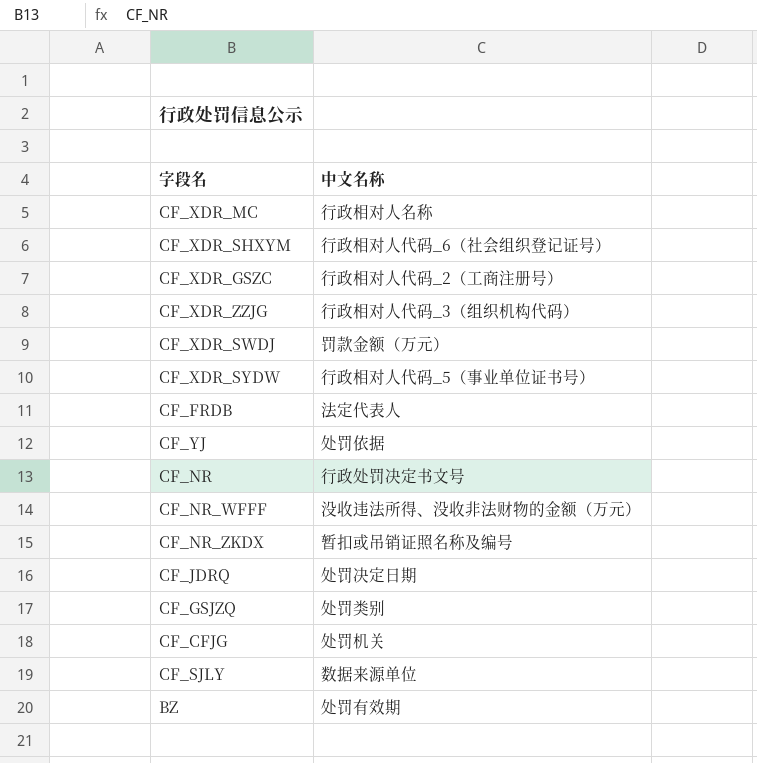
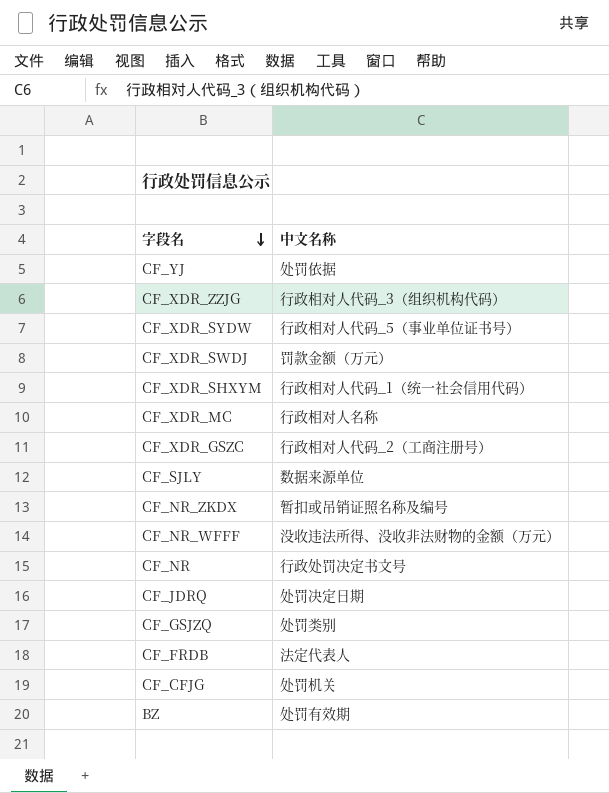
row order: none -> 字段名 descending
CF_XDR_SHXYM | 中文名称: 行政相对人代码_6（社会组织登记证号） -> 行政相对人代码_1（统一社会信用代码）

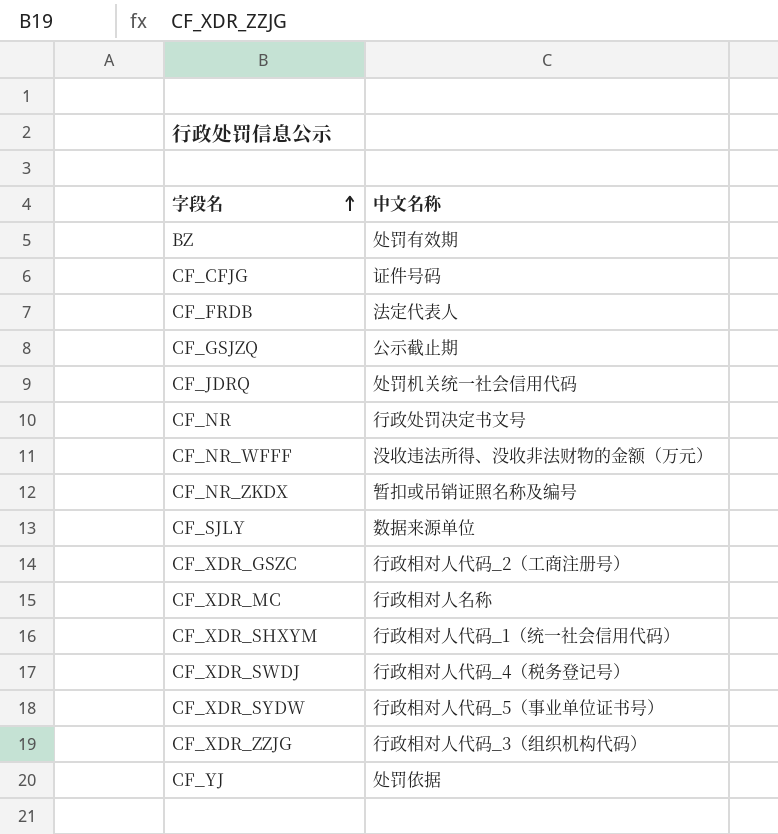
row order: 字段名 descending -> 字段名 ascending
CF_CFJG | 中文名称: 处罚机关 -> 证件号码
CF_GSJZQ | 中文名称: 处罚类别 -> 公示截止期
CF_JDRQ | 中文名称: 处罚决定日期 -> 处罚机关统一社会信用代码
CF_XDR_SWDJ | 中文名称: 罚款金额（万元） -> 行政相对人代码_4（税务登记号）

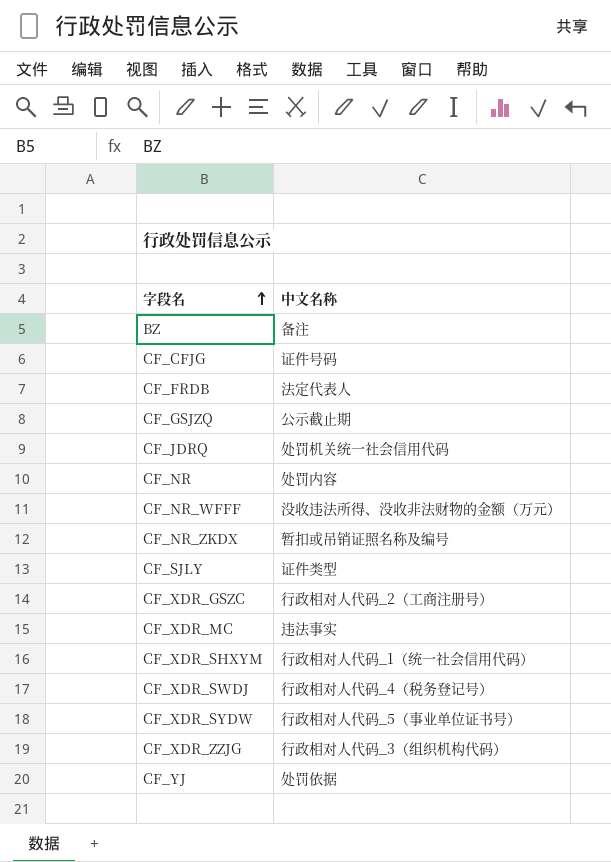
BZ | 中文名称: 处罚有效期 -> 备注
CF_NR | 中文名称: 行政处罚决定书文号 -> 处罚内容
CF_SJLY | 中文名称: 数据来源单位 -> 证件类型
CF_XDR_MC | 中文名称: 行政相对人名称 -> 违法事实

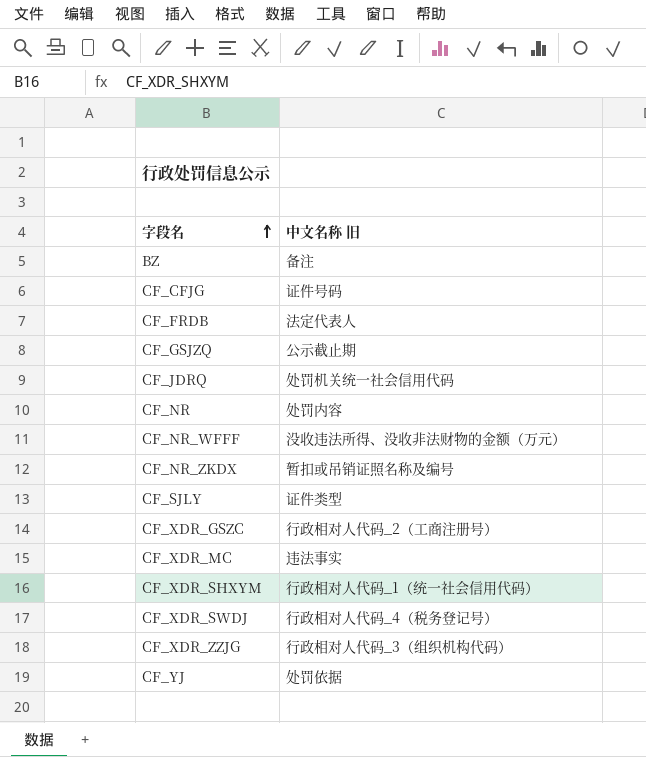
column name: 中文名称 -> 中文名称 旧
row CF_XDR_SYDW: 行政相对人代码_5（事业单位证书号） -> none

